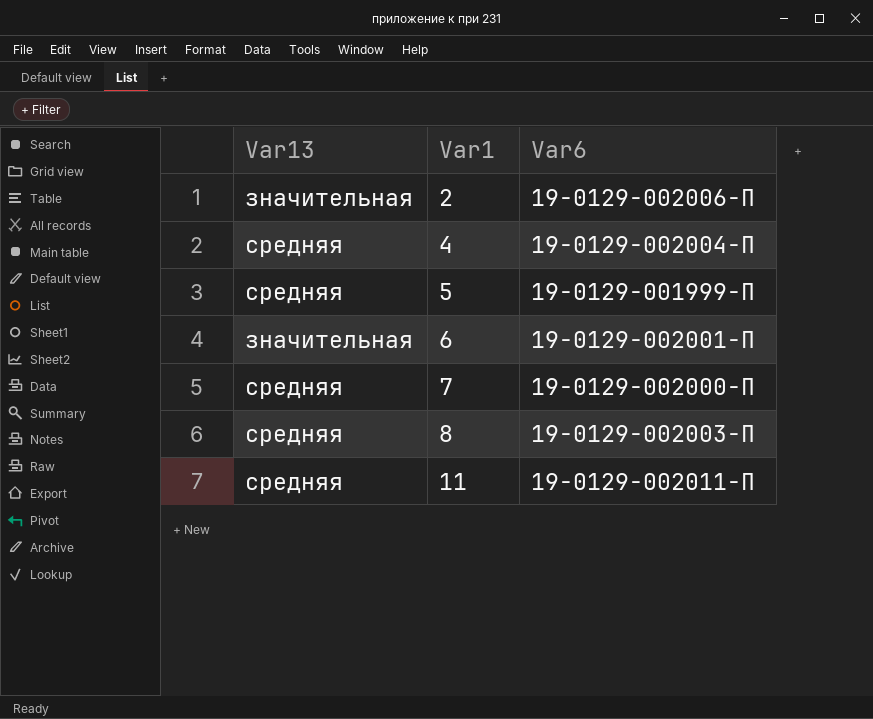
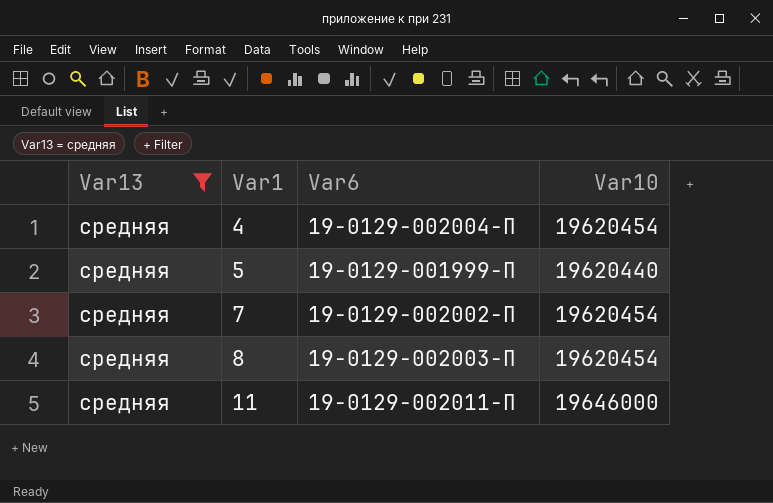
filter: none -> Var13 = средняя
column Var10 | position: none -> 4
7 | Var6: 19-0129-002000-П -> 19-0129-002002-П

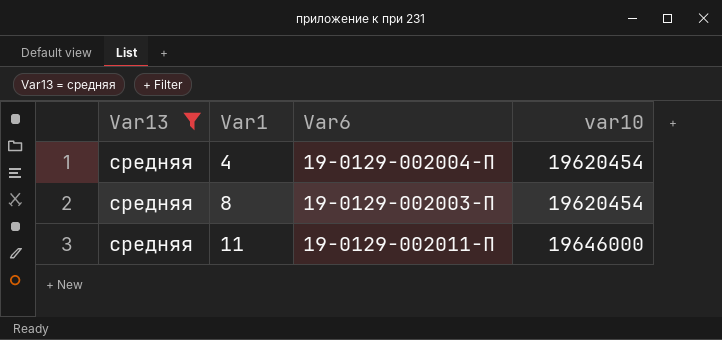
column name: Var10 -> var10
row 5: средняя | 19-0129-001999-П | 19620440 -> none
row 7: средняя | 19-0129-002002-П | 19620454 -> none

